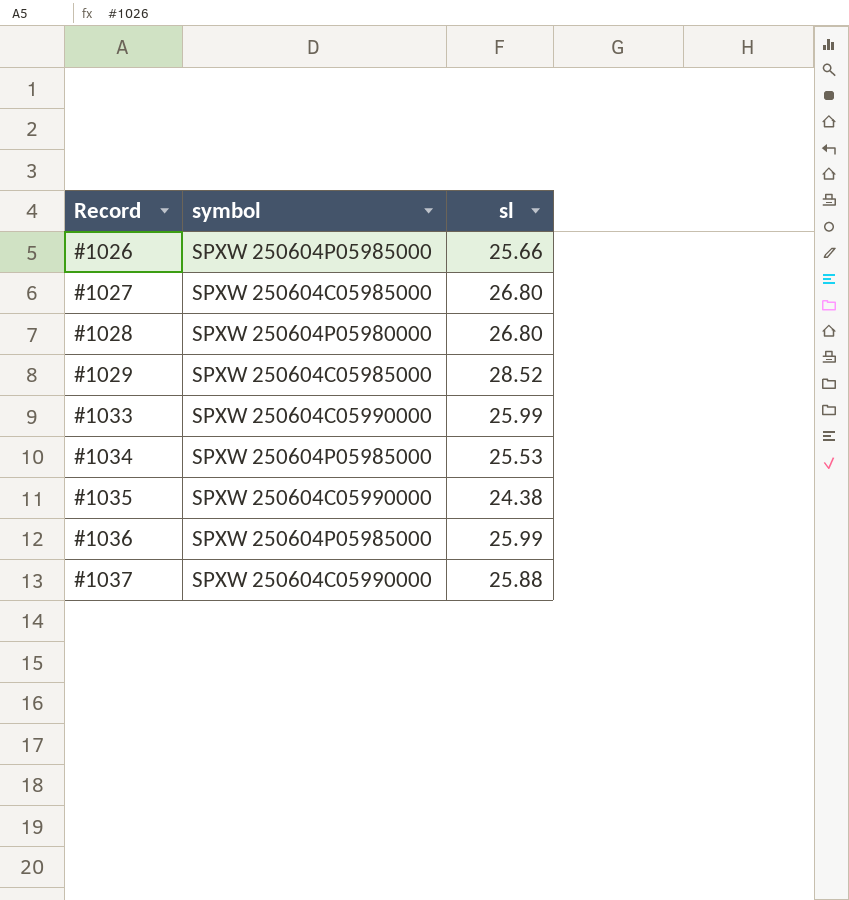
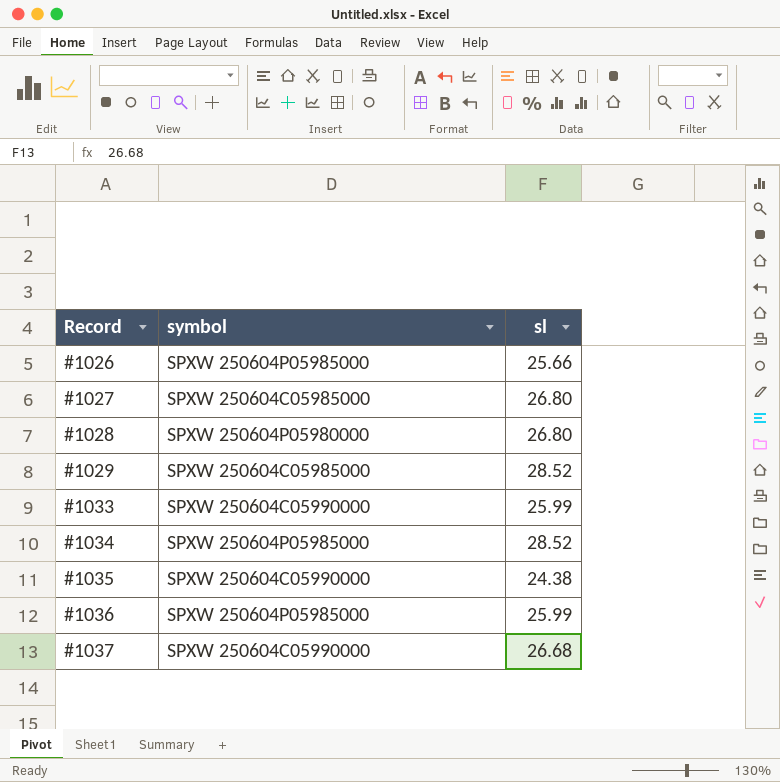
#1034 | sl: 25.53 -> 28.52
#1037 | sl: 25.88 -> 26.68

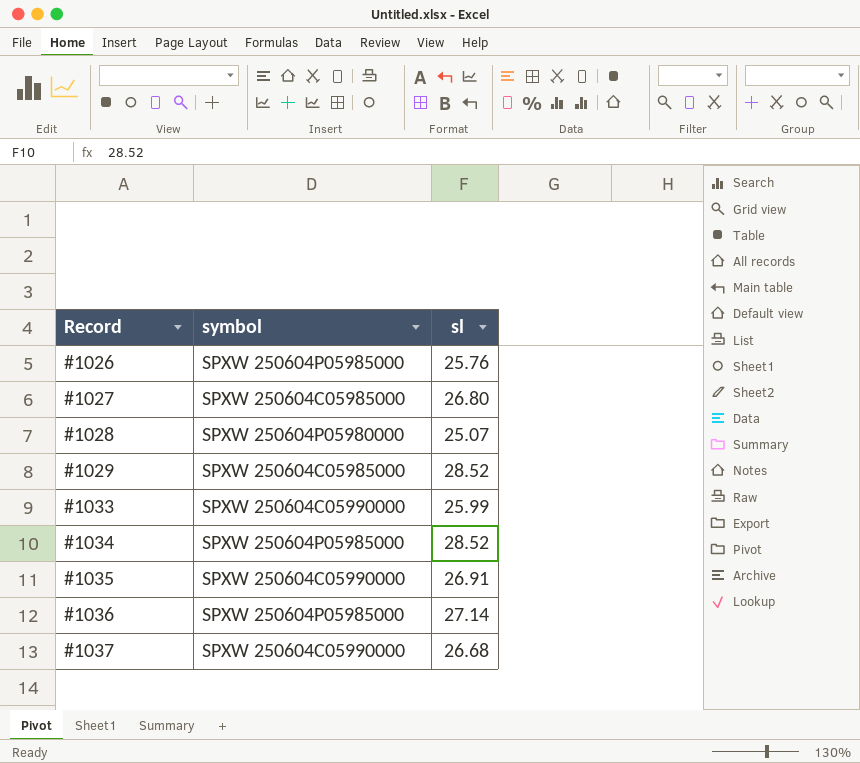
#1026 | sl: 25.66 -> 25.76
#1028 | sl: 26.80 -> 25.07
#1035 | sl: 24.38 -> 26.91
#1036 | sl: 25.99 -> 27.14

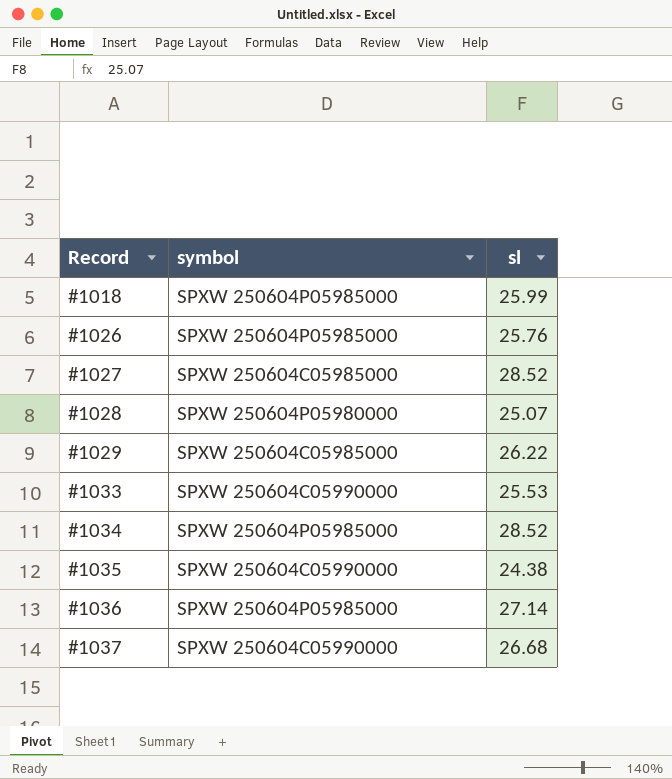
row #1018: none -> SPXW 250604P05985000 | 25.99
#1027 | sl: 26.80 -> 28.52
#1029 | sl: 28.52 -> 26.22
#1033 | sl: 25.99 -> 25.53
#1035 | sl: 26.91 -> 24.38

